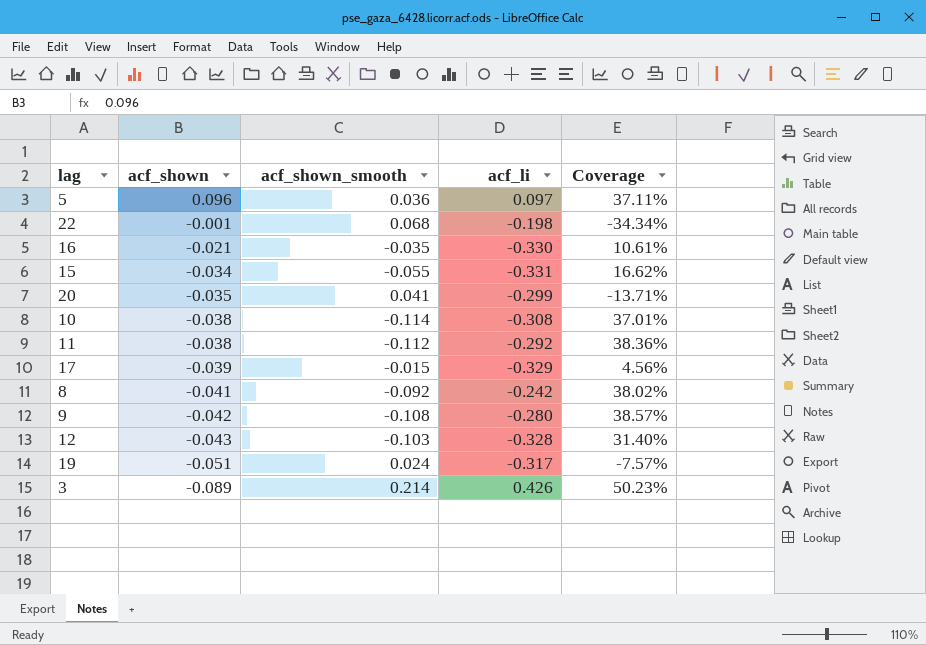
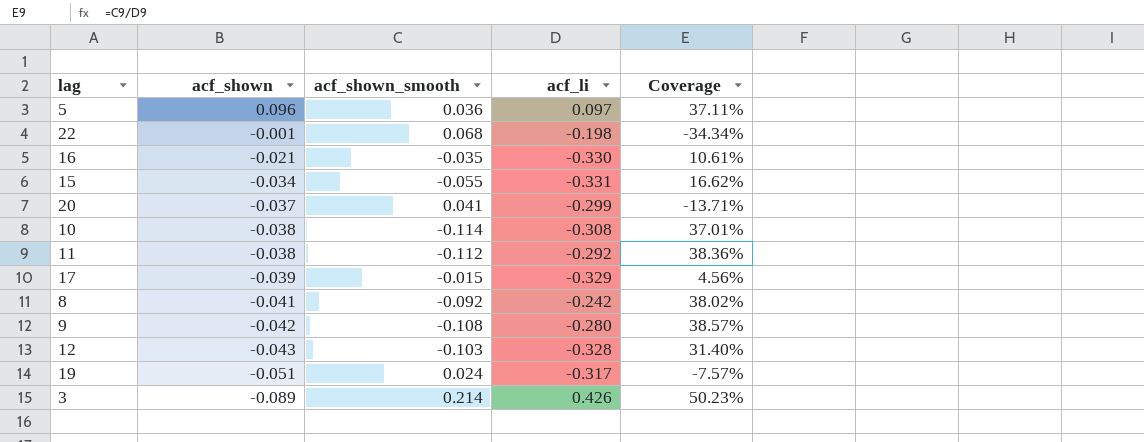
20 | acf_shown: -0.035 -> -0.037

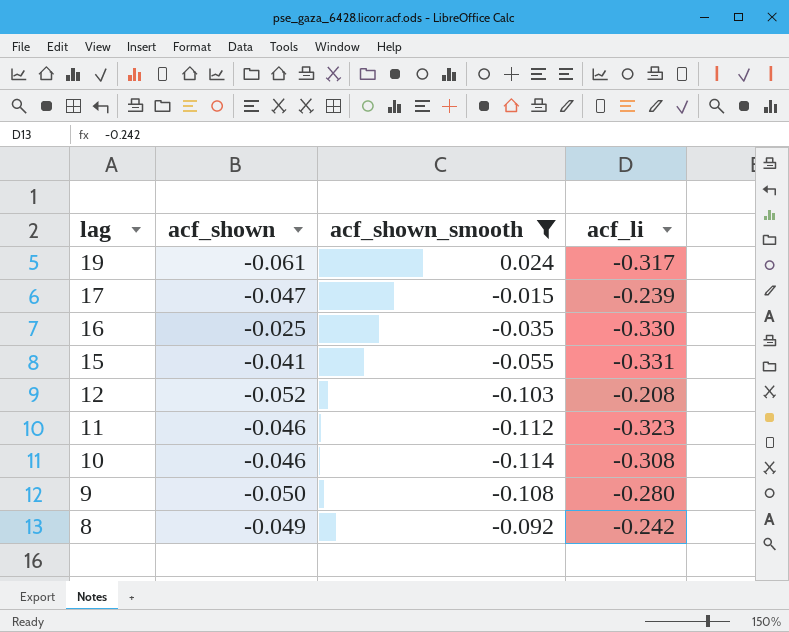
filter: none -> acf_shown_smooth <= 0.024
row order: acf_shown descending -> lag descending
column Coverage | formula: [acf_shown_smooth] / [acf_li] -> none
19 | acf_shown: -0.051 -> -0.061
17 | acf_shown: -0.039 -> -0.047
17 | acf_li: -0.329 -> -0.239
16 | acf_shown: -0.021 -> -0.025
15 | acf_shown: -0.034 -> -0.041
12 | acf_shown: -0.043 -> -0.052
12 | acf_li: -0.328 -> -0.208
11 | acf_shown: -0.038 -> -0.046
11 | acf_li: -0.292 -> -0.323
10 | acf_shown: -0.038 -> -0.046
9 | acf_shown: -0.042 -> -0.050
8 | acf_shown: -0.041 -> -0.049

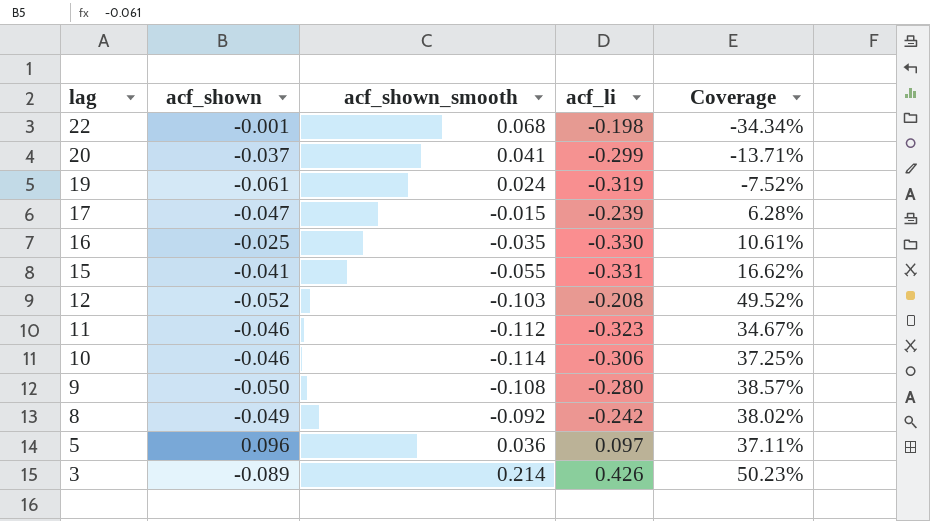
filter: acf_shown_smooth <= 0.024 -> none
column Coverage | formula: none -> [acf_shown_smooth] / [acf_li]
19 | acf_li: -0.317 -> -0.319
10 | acf_li: -0.308 -> -0.306

